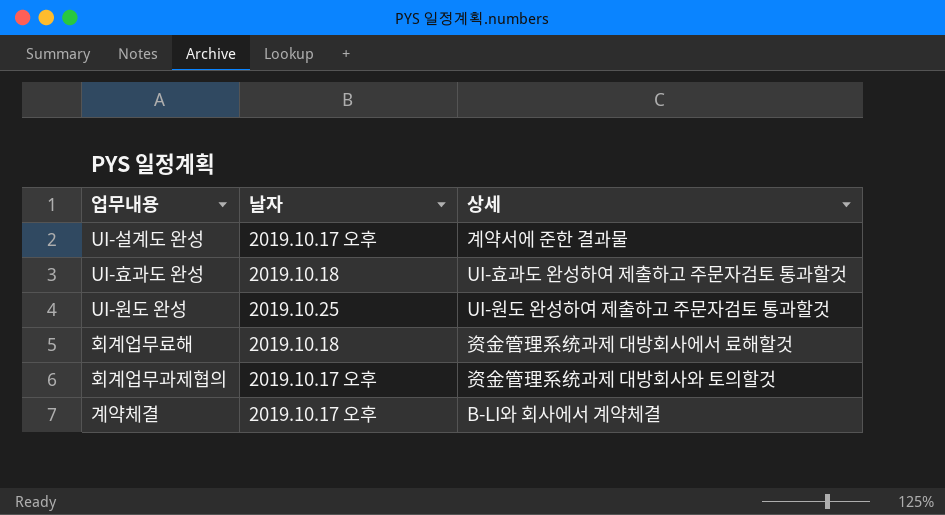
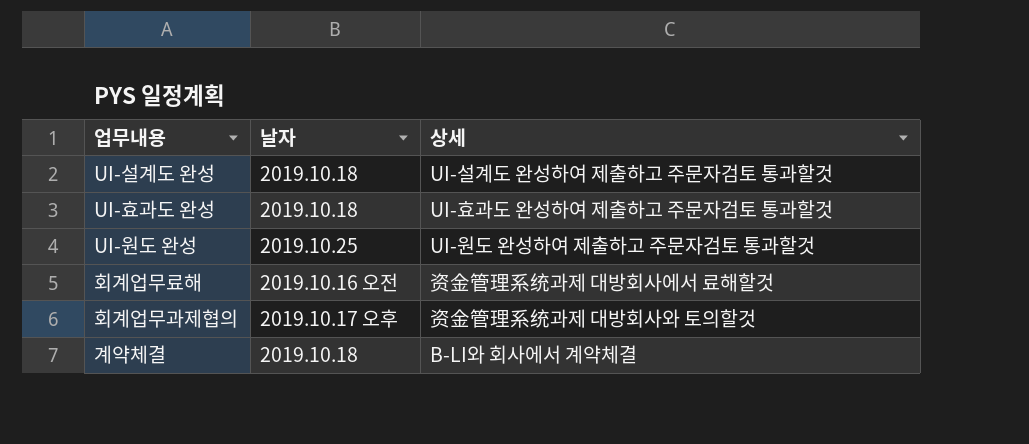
UI-설계도 완성 | 날자: 2019.10.17 오후 -> 2019.10.18
UI-설계도 완성 | 상세: 계약서에 준한 결과물 -> UI-설계도 완성하여 제출하고 주문자검토 통과할것
회계업무료해 | 날자: 2019.10.18 -> 2019.10.16 오전
계약체결 | 날자: 2019.10.17 오후 -> 2019.10.18

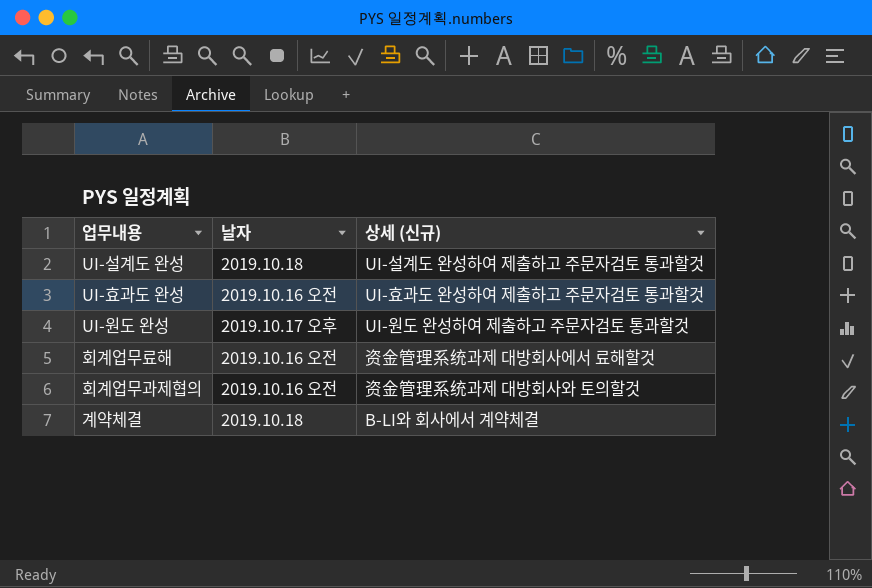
column name: 상세 -> 상세 (신규)
UI-효과도 완성 | 날자: 2019.10.18 -> 2019.10.16 오전
UI-원도 완성 | 날자: 2019.10.25 -> 2019.10.17 오후
회계업무과제협의 | 날자: 2019.10.17 오후 -> 2019.10.16 오전

